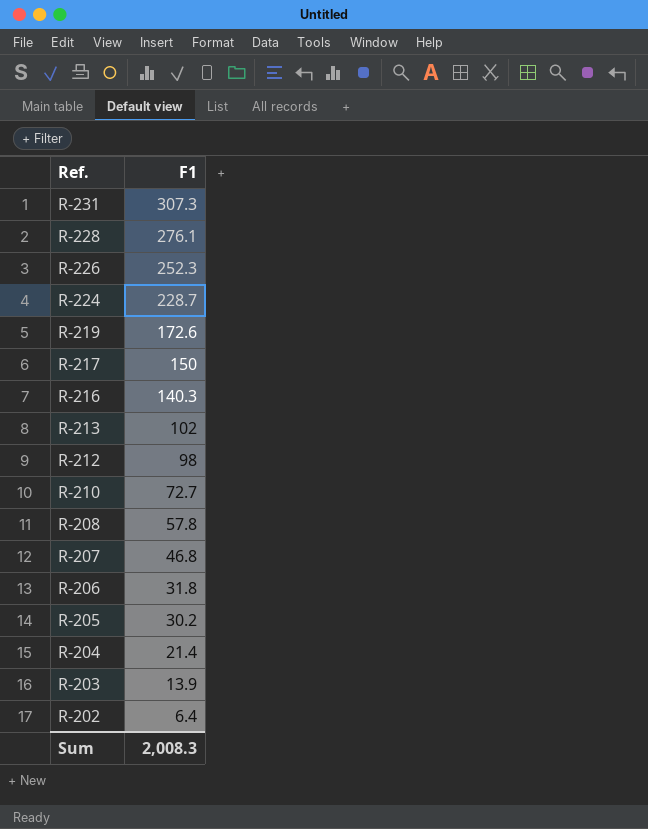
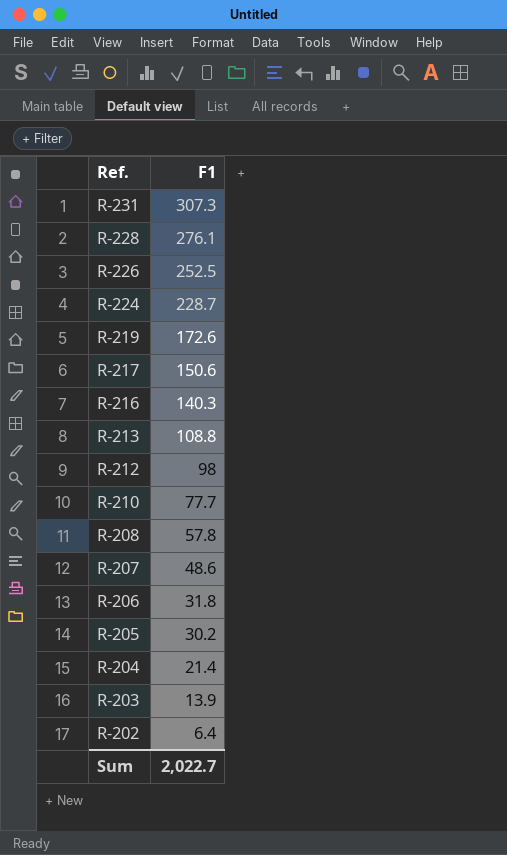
R-226 | F1: 252.3 -> 252.5
R-217 | F1: 150 -> 150.6
R-213 | F1: 102 -> 108.8
R-210 | F1: 72.7 -> 77.7
R-207 | F1: 46.8 -> 48.6
Sum | F1: 2,008.3 -> 2,022.7

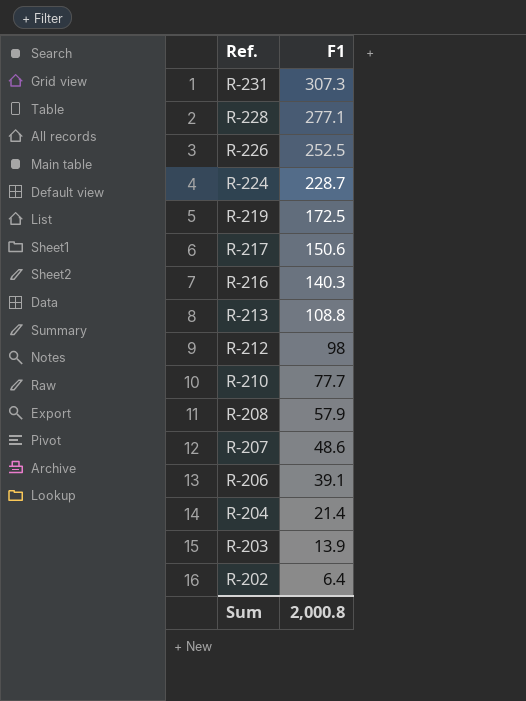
row R-205: 30.2 -> none
R-228 | F1: 276.1 -> 277.1
R-219 | F1: 172.6 -> 172.5
R-208 | F1: 57.8 -> 57.9
R-206 | F1: 31.8 -> 39.1
Sum | F1: 2,022.7 -> 2,000.8

